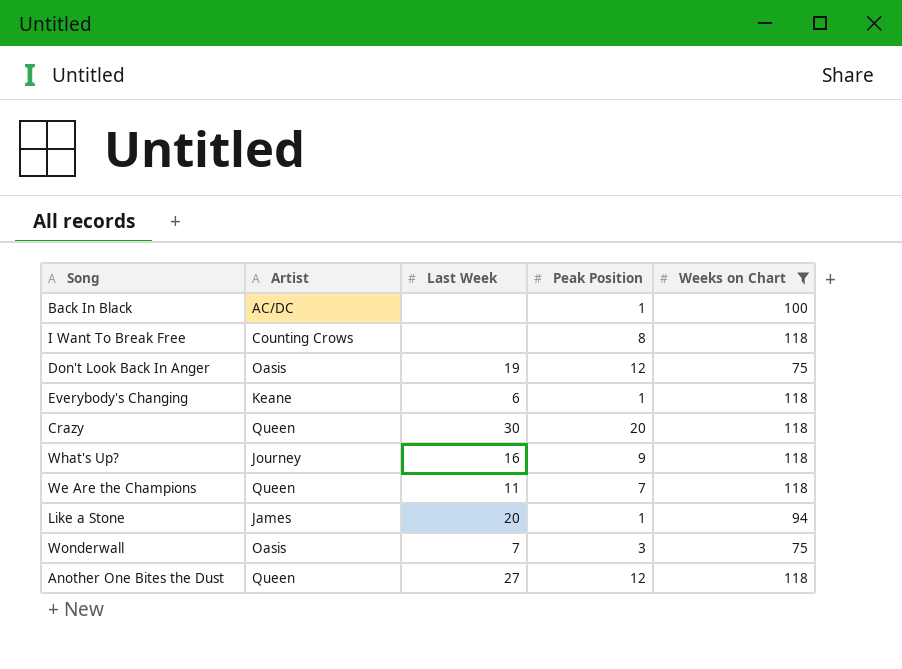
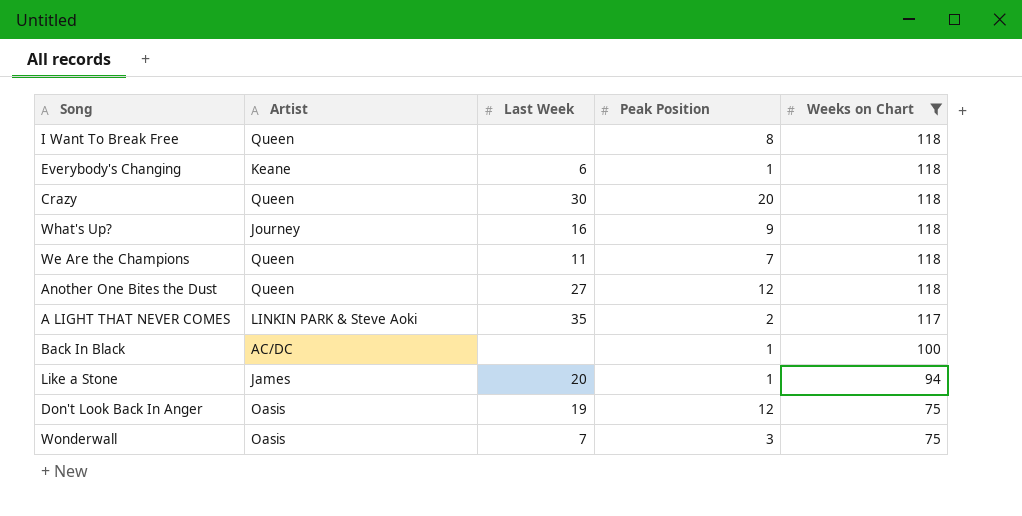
row order: none -> Weeks on Chart descending
I Want To Break Free | Artist: Counting Crows -> Queen
row A LIGHT THAT NEVER COMES: none -> LINKIN PARK & Steve Aoki | 35 | 2 | 117

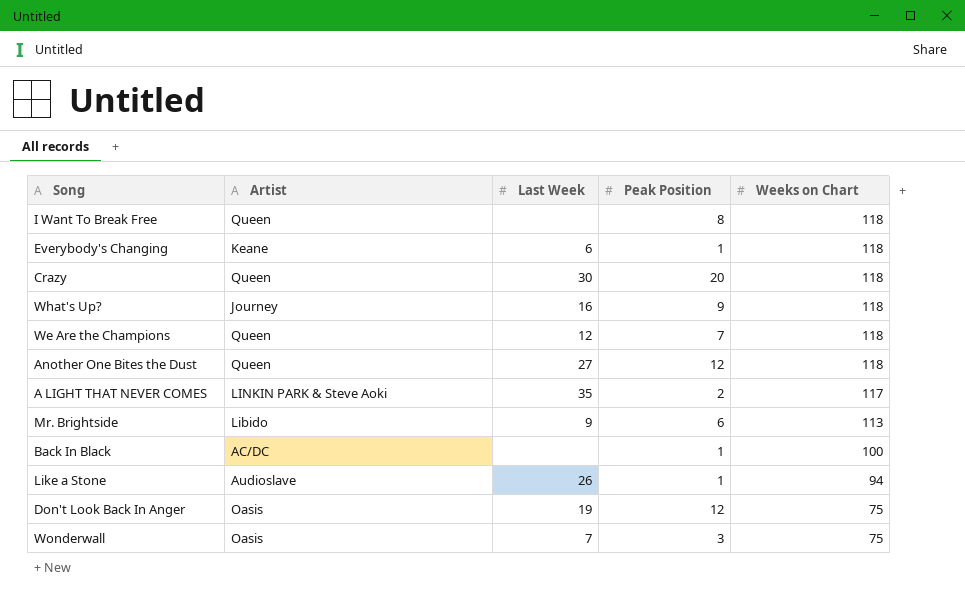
filter: Weeks on Chart != 113 -> none
We Are the Champions | Last Week: 11 -> 12
Like a Stone | Artist: James -> Audioslave
Like a Stone | Last Week: 20 -> 26

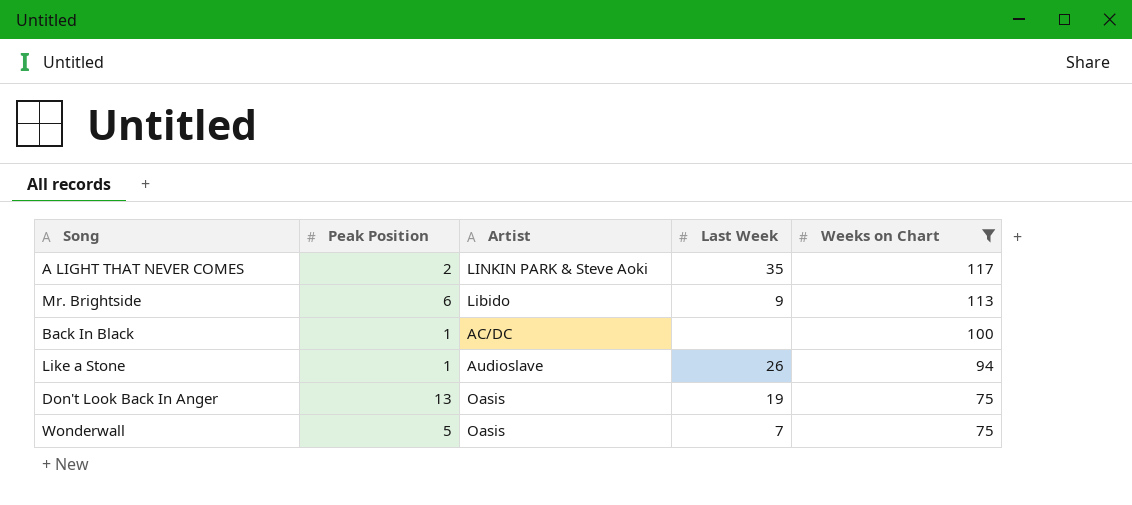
filter: none -> Weeks on Chart != 118
column Peak Position | position: 4 -> 2
Don't Look Back In Anger | Peak Position: 12 -> 13
Wonderwall | Peak Position: 3 -> 5

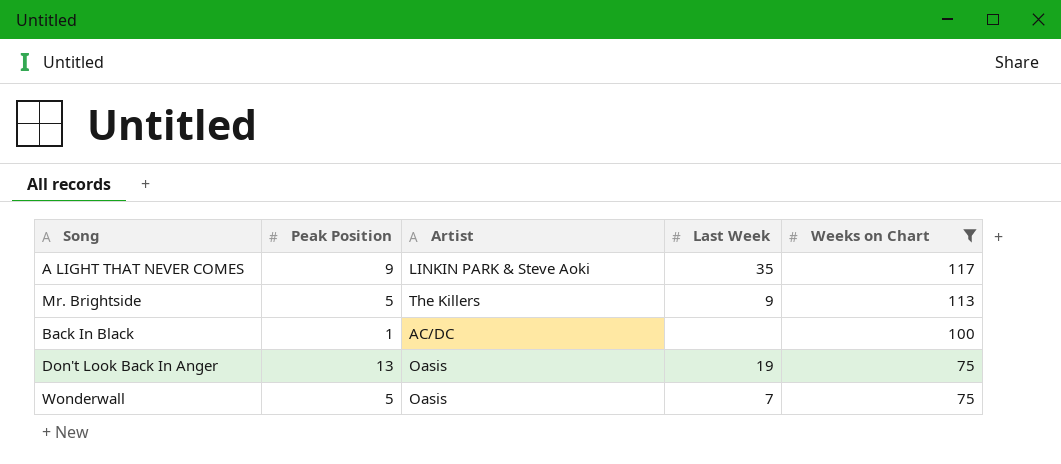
row Like a Stone: 1 | Audioslave | 26 | 94 -> none
A LIGHT THAT NEVER COMES | Peak Position: 2 -> 9
Mr. Brightside | Peak Position: 6 -> 5
Mr. Brightside | Artist: Libido -> The Killers

